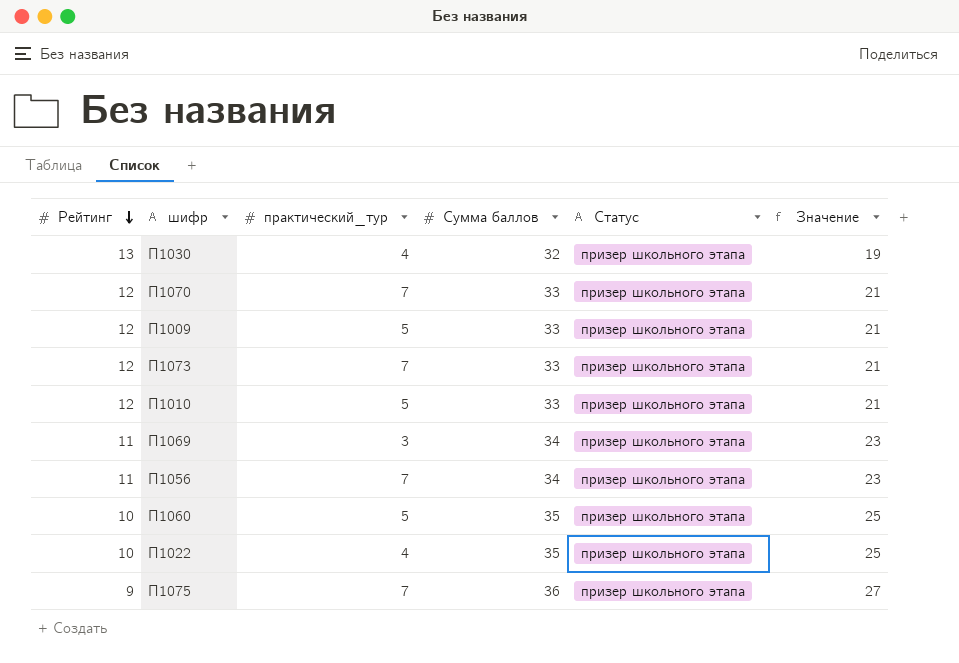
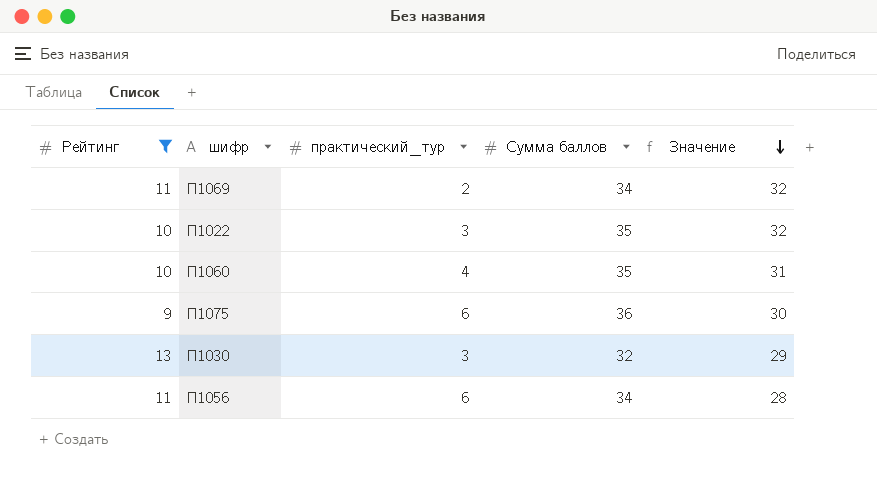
filter: none -> Рейтинг != 12
row order: Рейтинг descending -> Значение descending
column Статус | position: 5 -> none
column Значение | formula: [Сумма баллов] - [Рейтинг] -> [Сумма баллов] - [практический_тур]
П1069 | практический_тур: 3 -> 2
П1022 | практический_тур: 4 -> 3
П1060 | практический_тур: 5 -> 4
П1075 | практический_тур: 7 -> 6
П1030 | практический_тур: 4 -> 3
П1056 | практический_тур: 7 -> 6

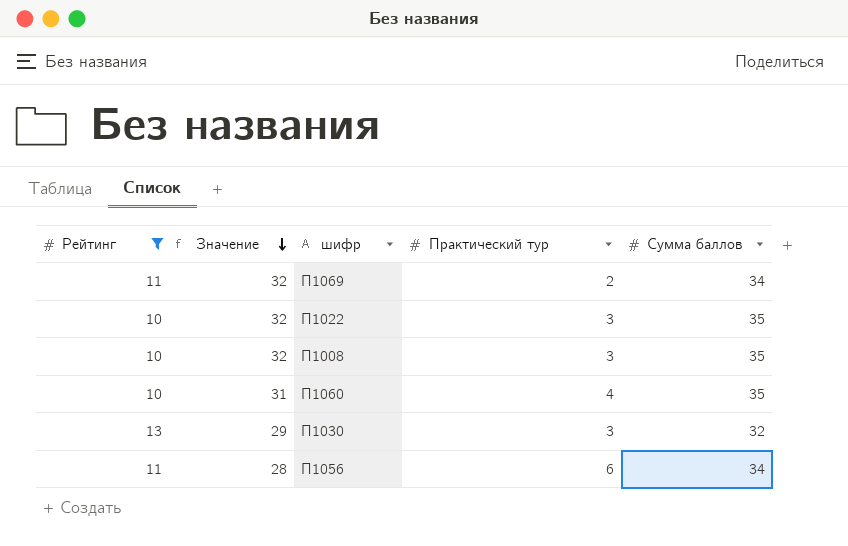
column Значение | position: 5 -> 2
column name: практический_тур -> Практический тур
row П1075: 9 | 6 | 36 | 30 -> none
row П1008: none -> 10 | 32 | 3 | 35

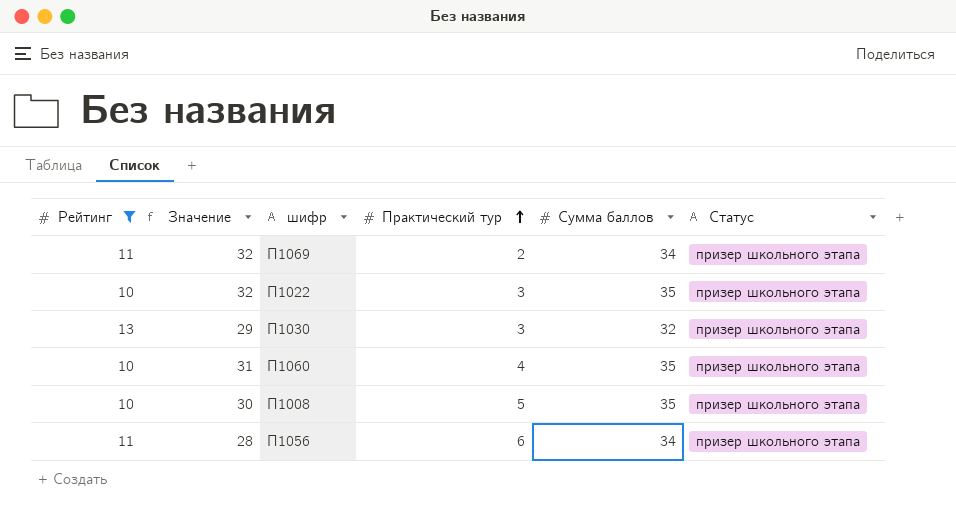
row order: Значение descending -> Практический тур ascending
column Статус | position: none -> 6
П1008 | Значение: 32 -> 30
П1008 | Практический тур: 3 -> 5

